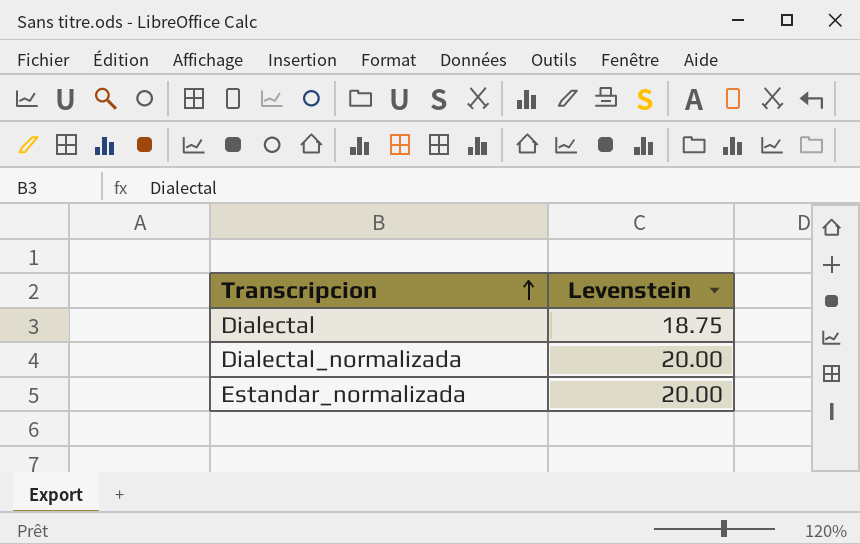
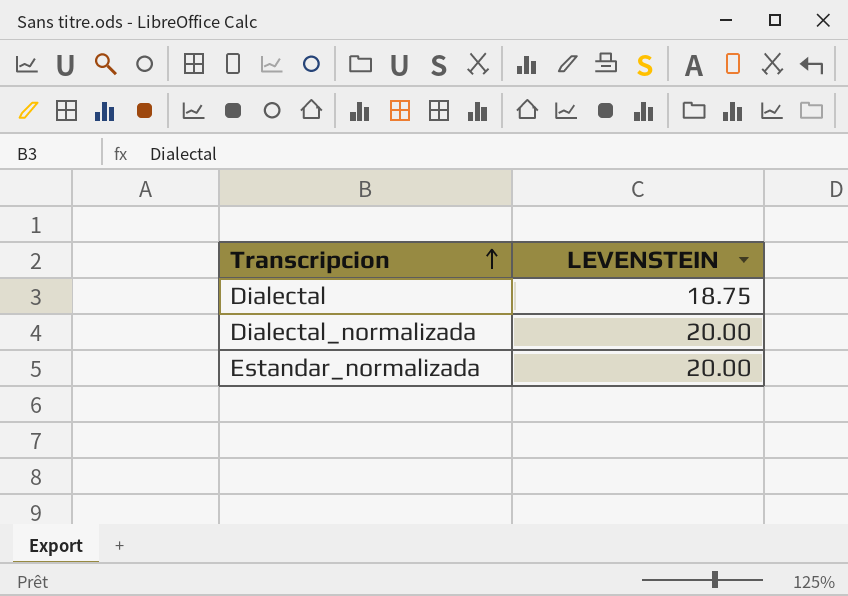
column name: Levenstein -> LEVENSTEIN

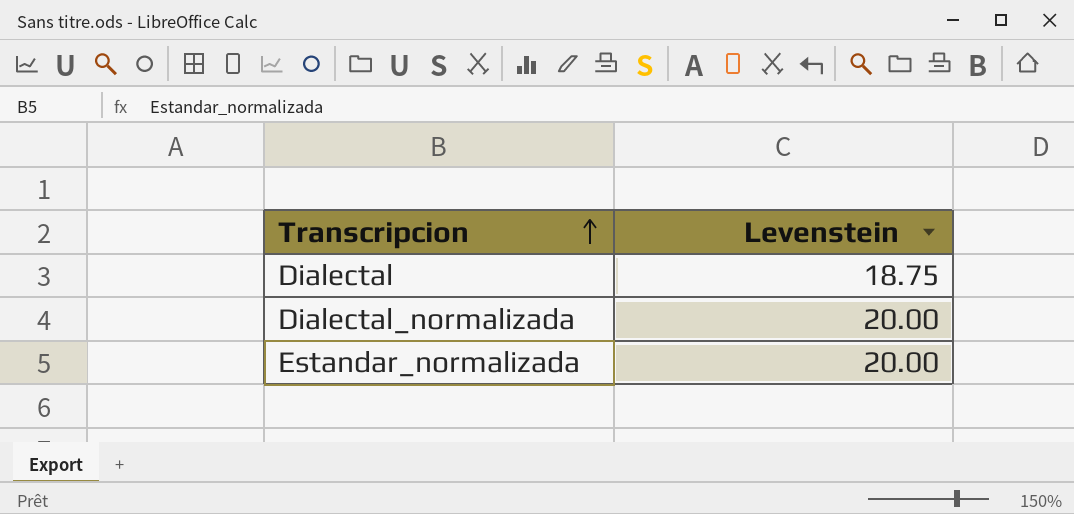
column name: LEVENSTEIN -> Levenstein

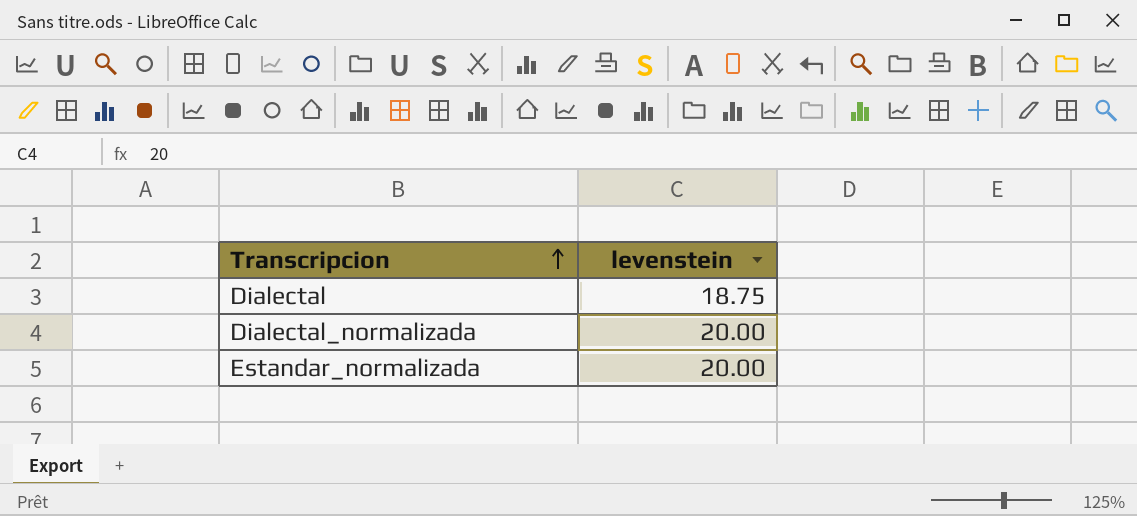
column name: Levenstein -> levenstein

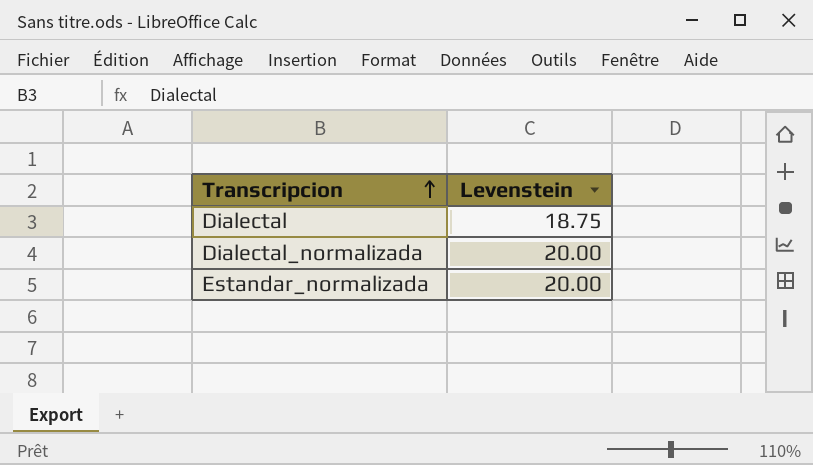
column name: levenstein -> Levenstein

